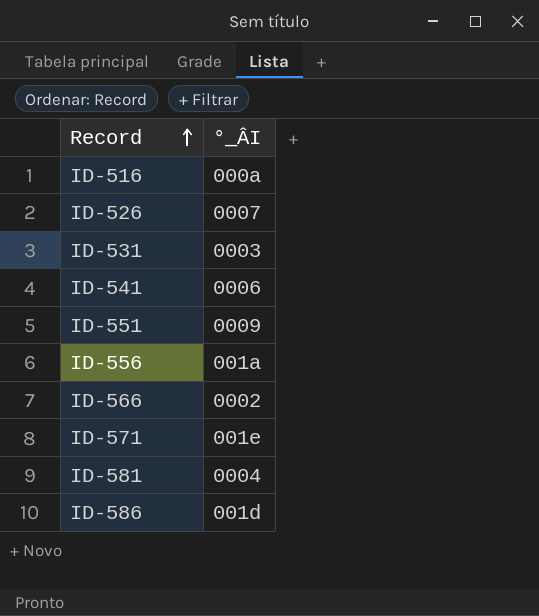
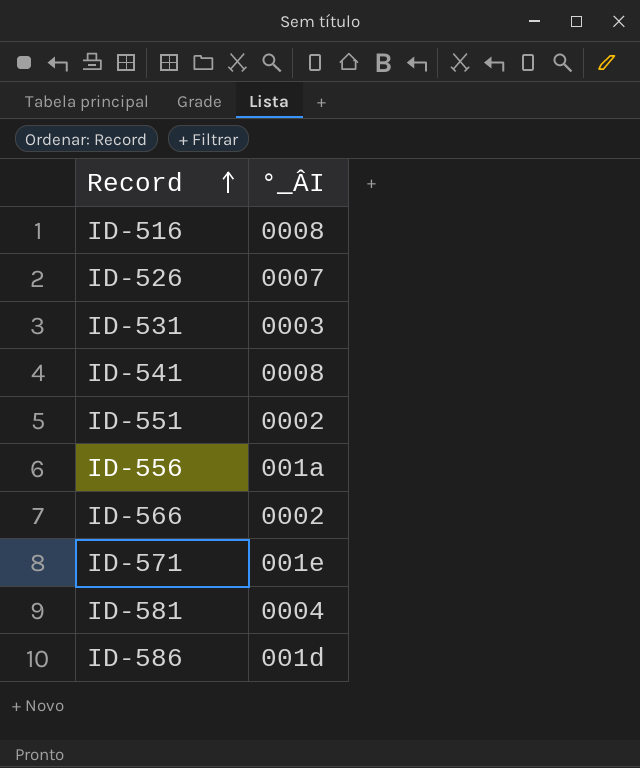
ID-516 | °_ÂI: 000a -> 0008
ID-541 | °_ÂI: 0006 -> 0008
ID-551 | °_ÂI: 0009 -> 0002

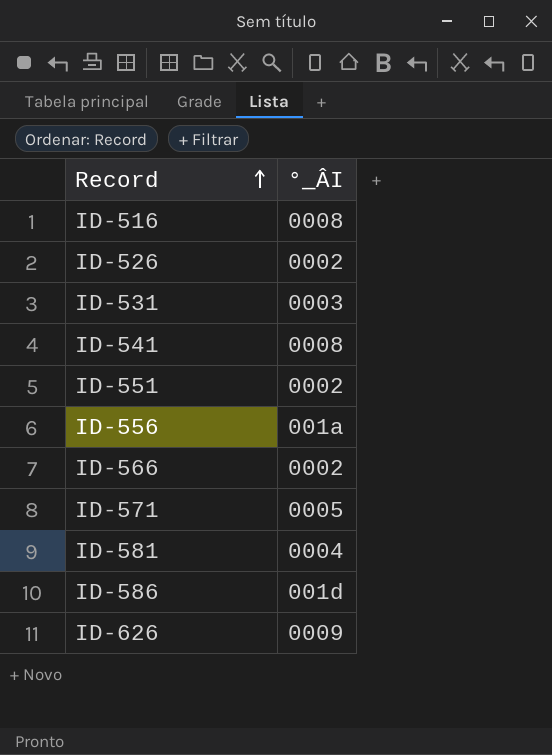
ID-526 | °_ÂI: 0007 -> 0002
ID-571 | °_ÂI: 001e -> 0005
row ID-626: none -> 0009

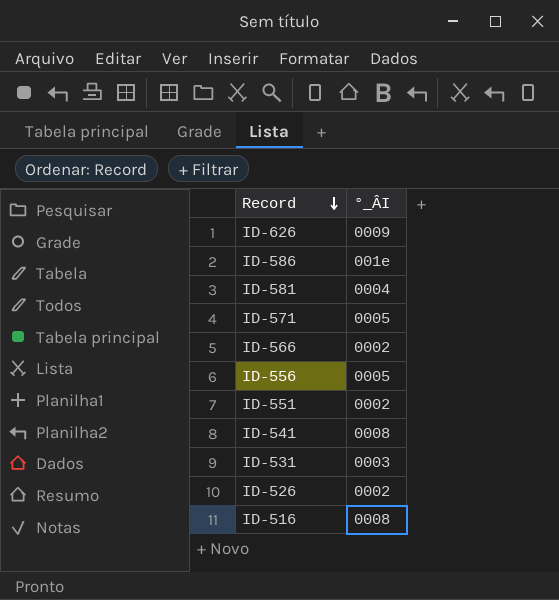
row order: Record ascending -> Record descending
ID-586 | °_ÂI: 001d -> 001e
ID-556 | °_ÂI: 001a -> 0005

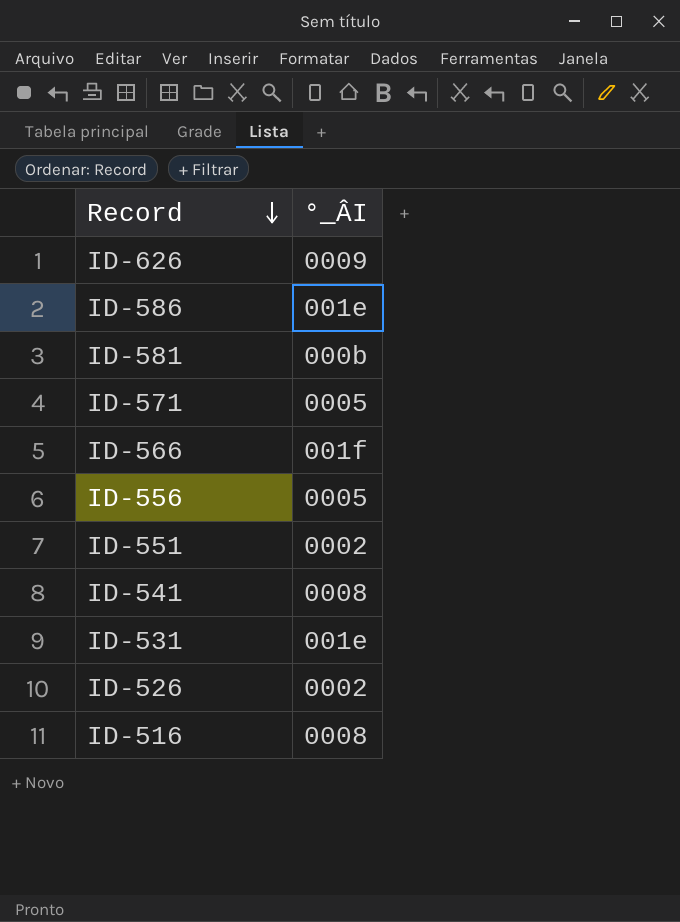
ID-581 | °_ÂI: 0004 -> 000b
ID-566 | °_ÂI: 0002 -> 001f
ID-531 | °_ÂI: 0003 -> 001e

